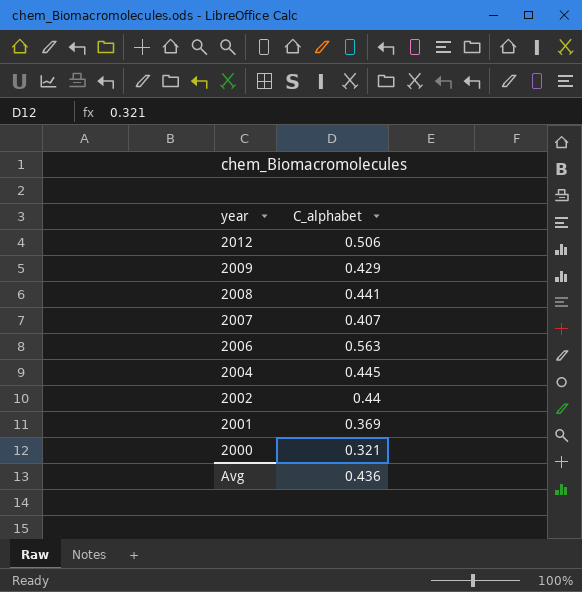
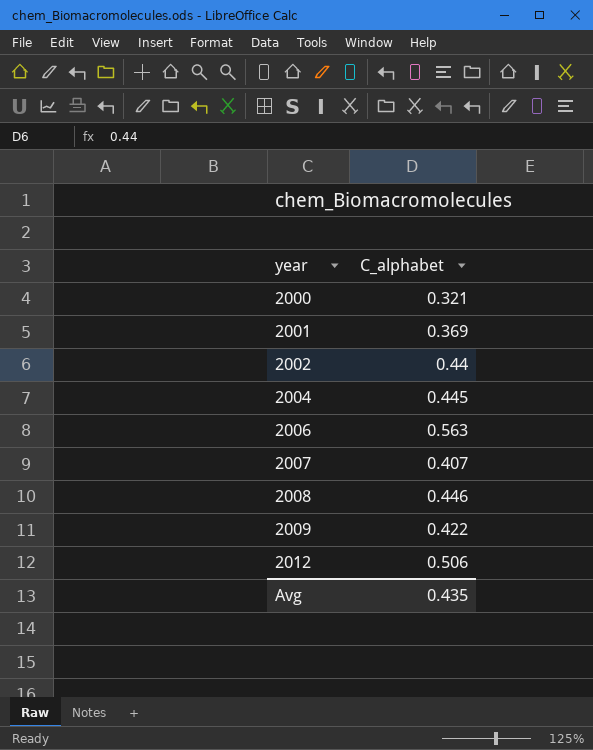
row order: year descending -> year ascending
2008 | C_alphabet: 0.441 -> 0.446
2009 | C_alphabet: 0.429 -> 0.422
Avg | C_alphabet: 0.436 -> 0.435

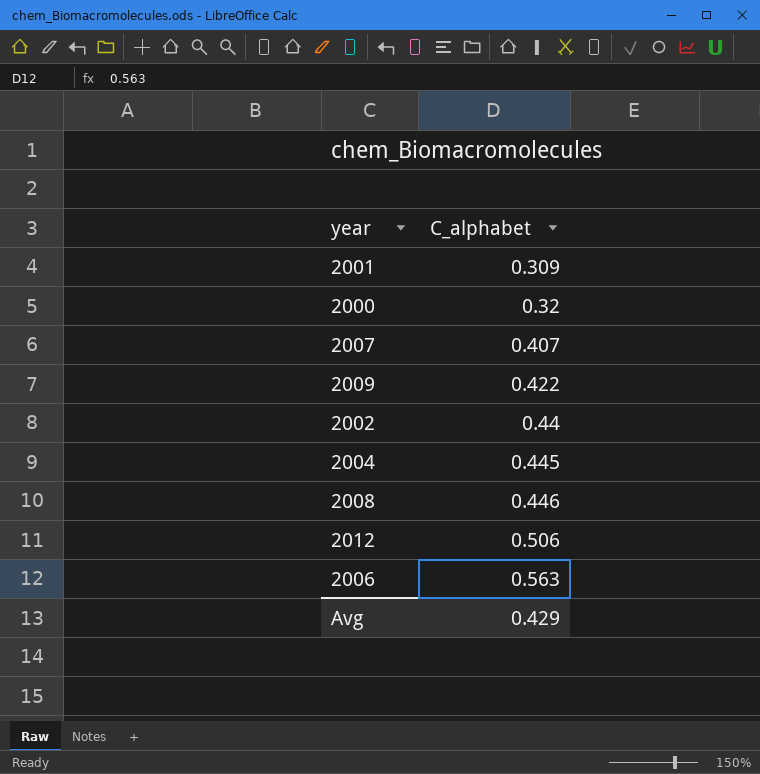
row order: year ascending -> C_alphabet ascending
2001 | C_alphabet: 0.369 -> 0.309
2000 | C_alphabet: 0.321 -> 0.32
Avg | C_alphabet: 0.435 -> 0.429

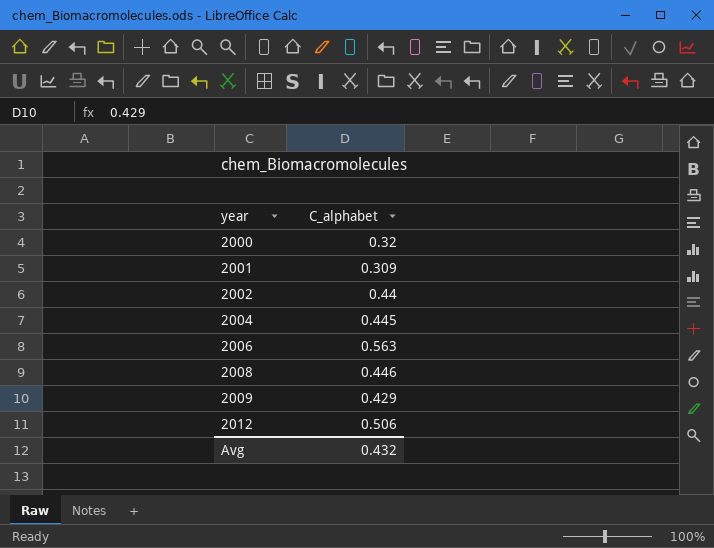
row order: C_alphabet ascending -> year ascending
row 2007: 0.407 -> none
2009 | C_alphabet: 0.422 -> 0.429
Avg | C_alphabet: 0.429 -> 0.432

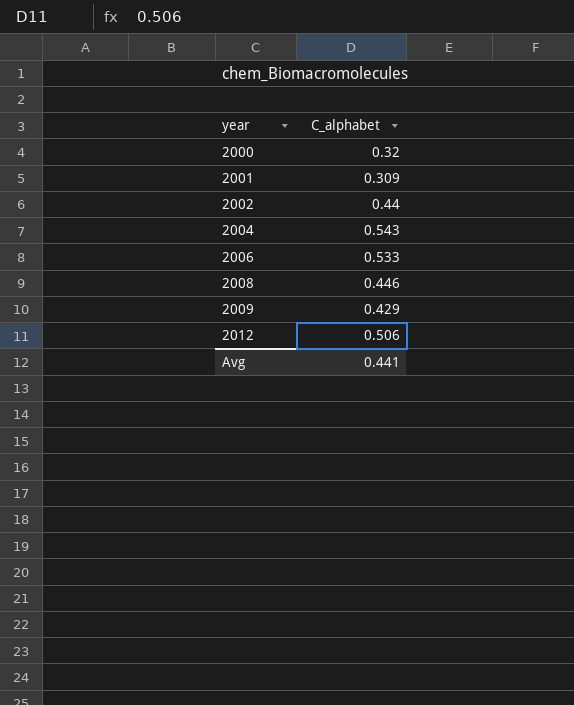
2004 | C_alphabet: 0.445 -> 0.543
2006 | C_alphabet: 0.563 -> 0.533
Avg | C_alphabet: 0.432 -> 0.441

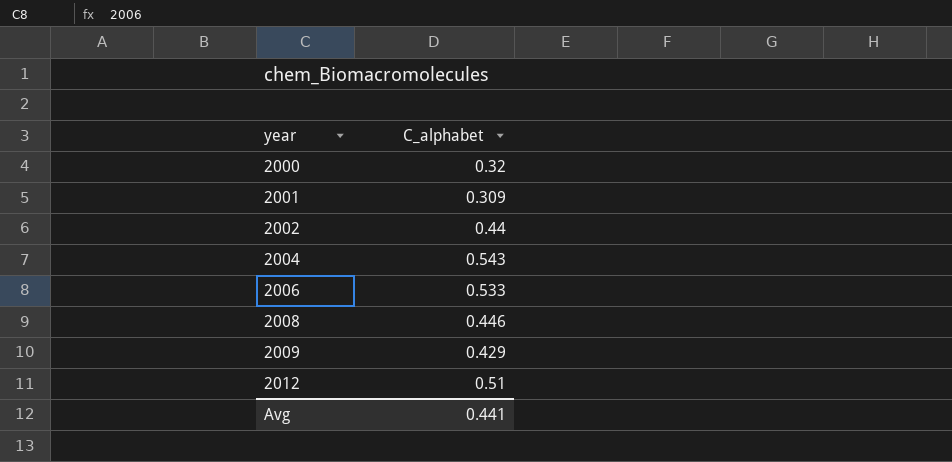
2012 | C_alphabet: 0.506 -> 0.51

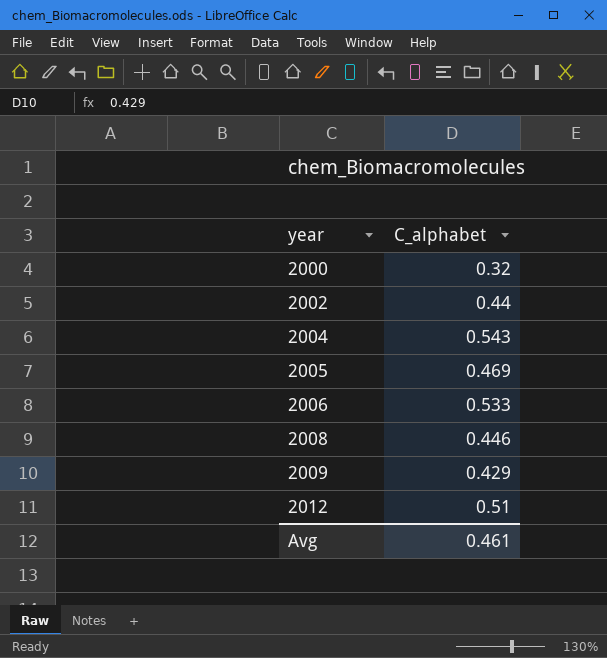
row 2001: 0.309 -> none
row 2005: none -> 0.469
Avg | C_alphabet: 0.441 -> 0.461

